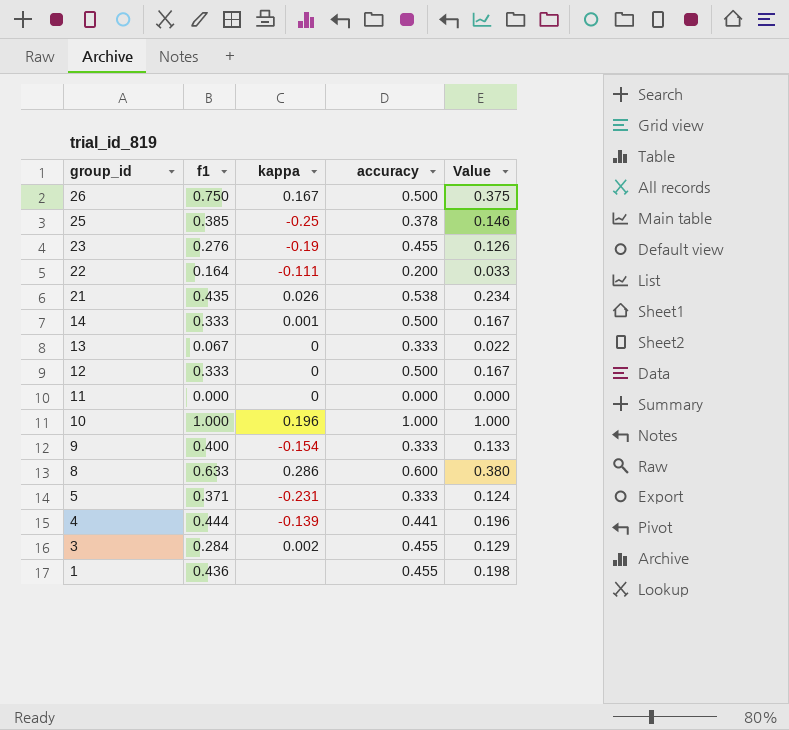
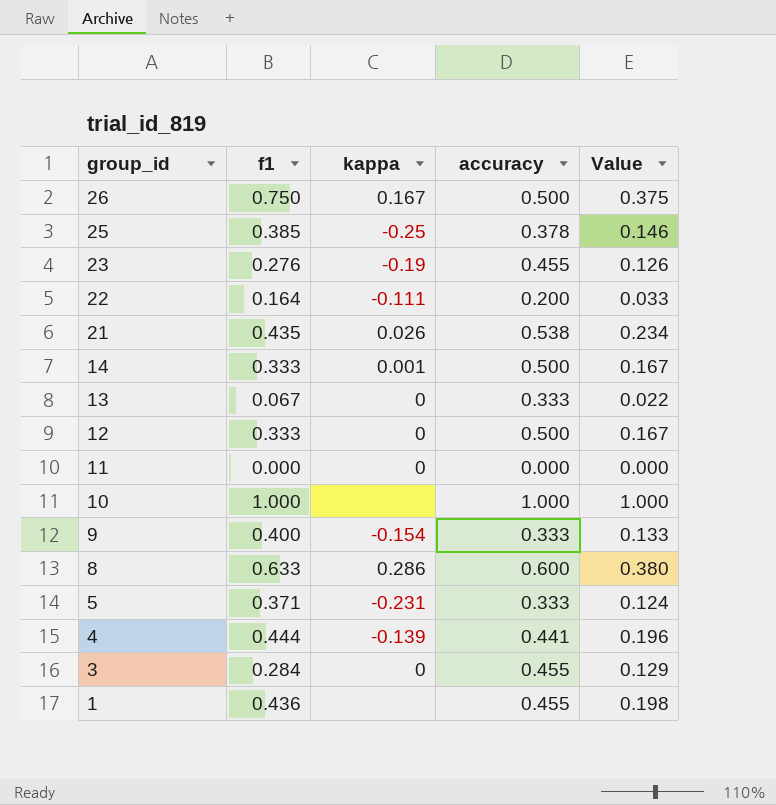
10 | kappa: 0.196 -> none
3 | kappa: 0.002 -> 0

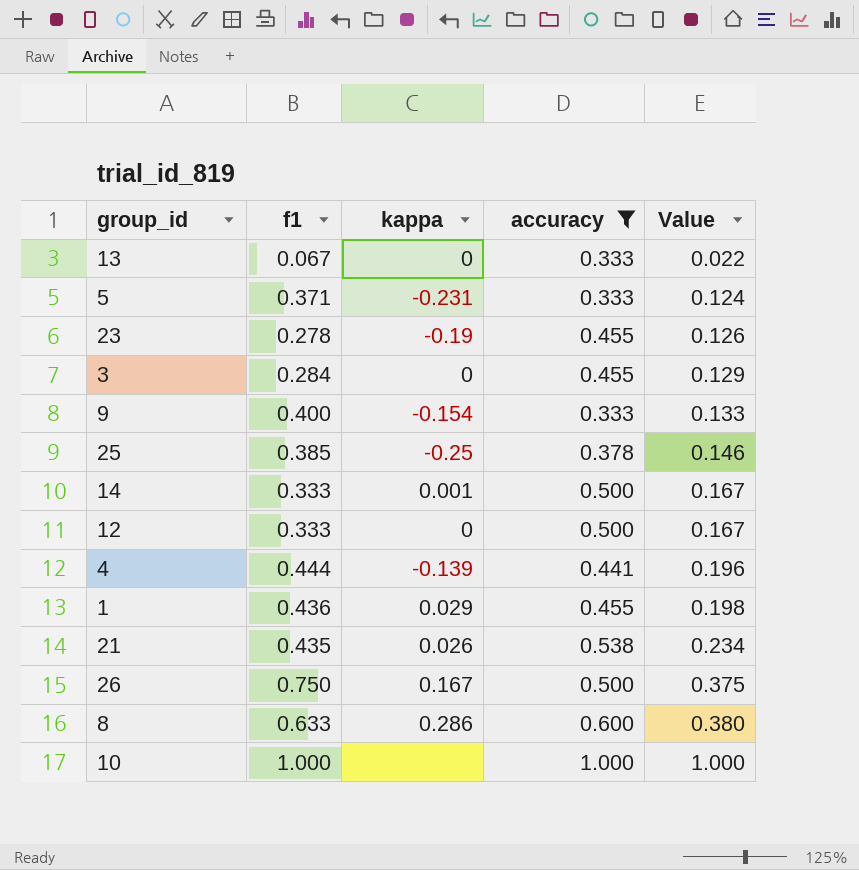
filter: none -> accuracy >= 0.333
row order: group_id descending -> Value ascending
23 | f1: 0.276 -> 0.278
1 | kappa: none -> 0.029

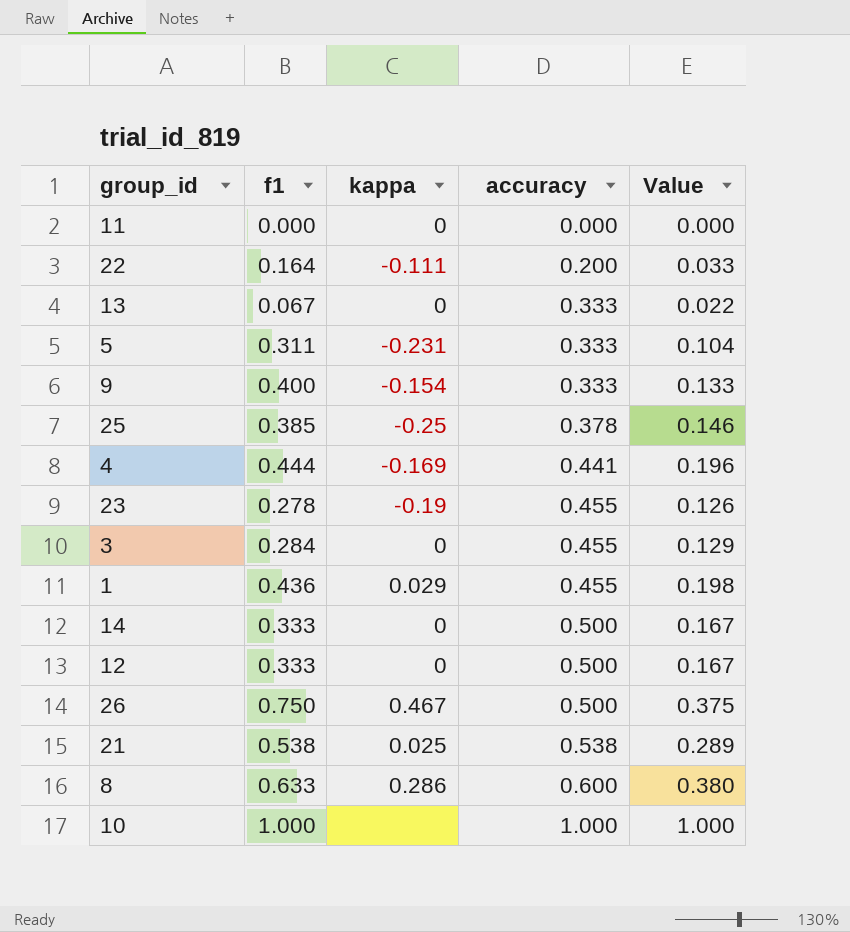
filter: accuracy >= 0.333 -> none
row order: Value ascending -> accuracy ascending
5 | f1: 0.371 -> 0.311
5 | Value: 0.124 -> 0.104
4 | kappa: -0.139 -> -0.169
14 | kappa: 0.001 -> 0
26 | kappa: 0.167 -> 0.467
21 | f1: 0.435 -> 0.538
21 | kappa: 0.026 -> 0.025
21 | Value: 0.234 -> 0.289

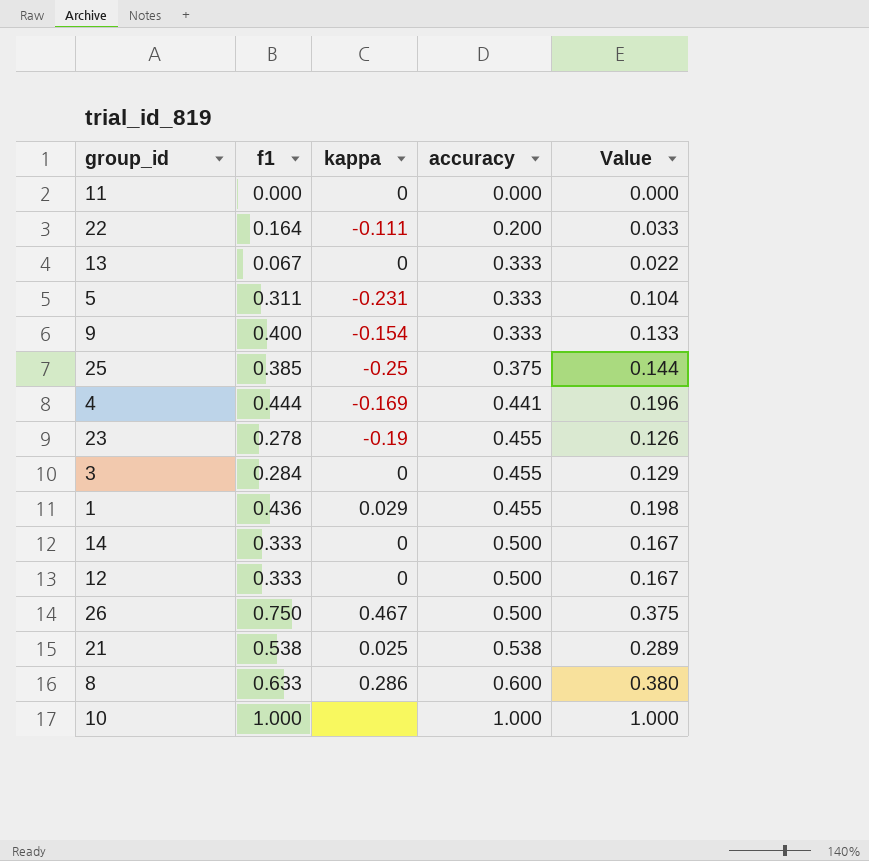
25 | accuracy: 0.378 -> 0.375
25 | Value: 0.146 -> 0.144

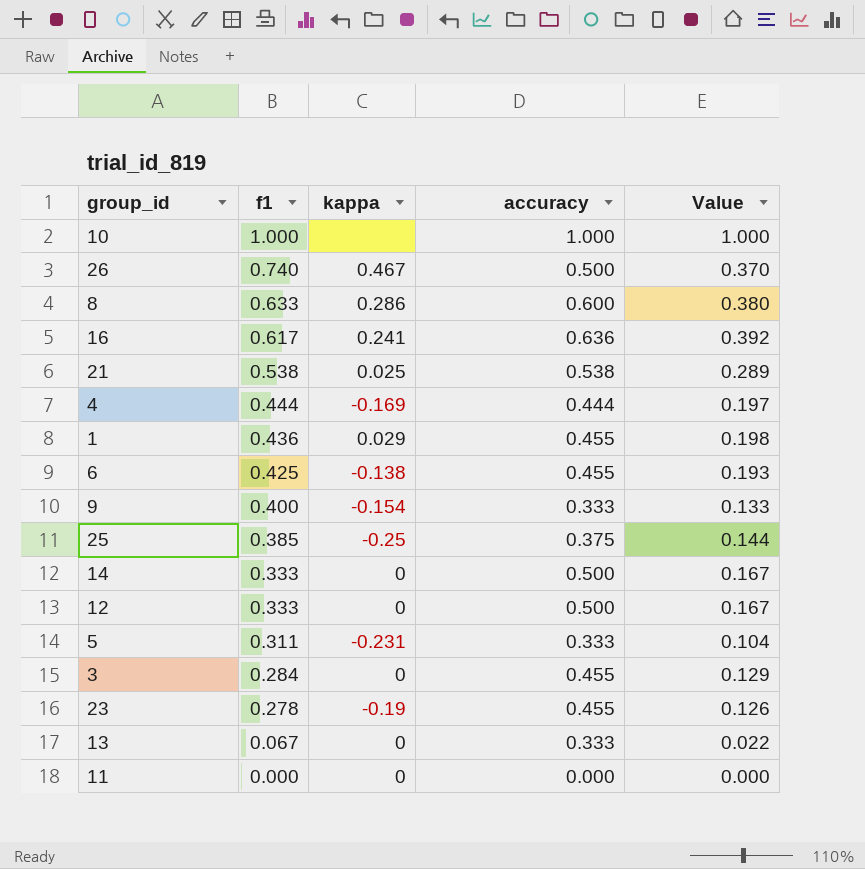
row order: accuracy ascending -> f1 descending
row 22: 0.164 | -0.111 | 0.200 | 0.033 -> none
26 | f1: 0.750 -> 0.740
26 | Value: 0.375 -> 0.370
row 16: none -> 0.617 | 0.241 | 0.636 | 0.392
4 | accuracy: 0.441 -> 0.444
4 | Value: 0.196 -> 0.197
row 6: none -> 0.425 | -0.138 | 0.455 | 0.193

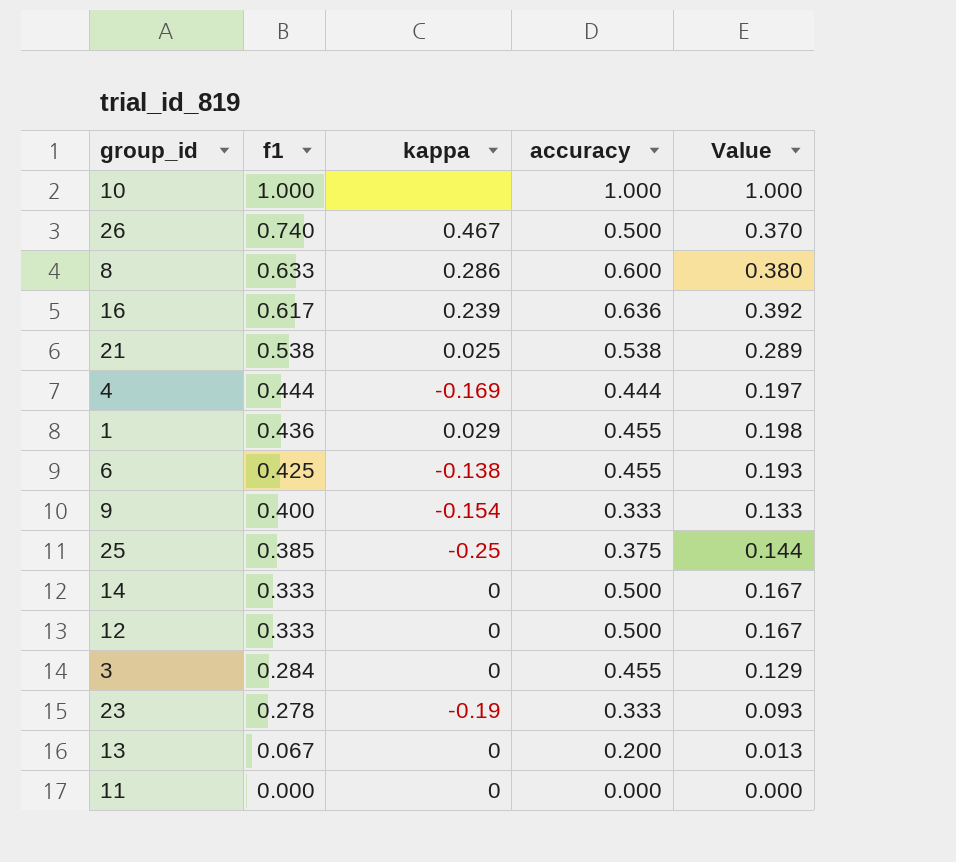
row 5: 0.311 | -0.231 | 0.333 | 0.104 -> none
16 | kappa: 0.241 -> 0.239
23 | accuracy: 0.455 -> 0.333
23 | Value: 0.126 -> 0.093
13 | accuracy: 0.333 -> 0.200
13 | Value: 0.022 -> 0.013

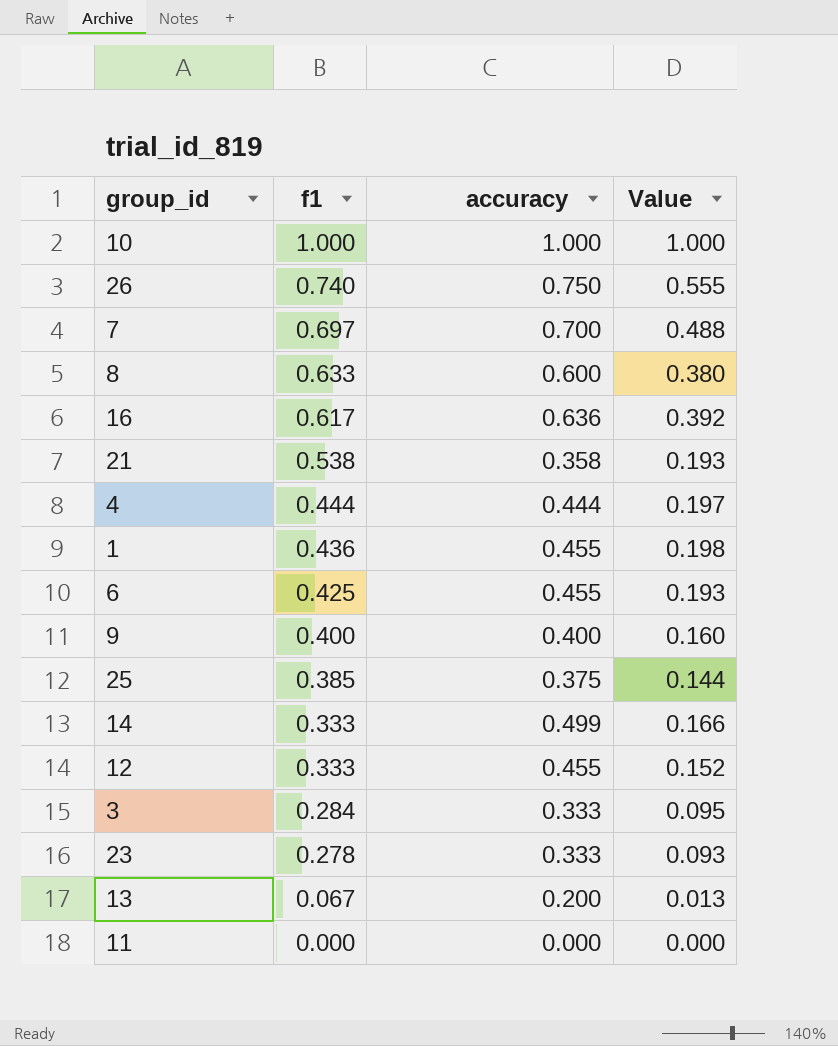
column kappa | position: 3 -> none
26 | accuracy: 0.500 -> 0.750
26 | Value: 0.370 -> 0.555
row 7: none -> 0.697 | 0.700 | 0.488
21 | accuracy: 0.538 -> 0.358
21 | Value: 0.289 -> 0.193
9 | accuracy: 0.333 -> 0.400
9 | Value: 0.133 -> 0.160
14 | accuracy: 0.500 -> 0.499
14 | Value: 0.167 -> 0.166
12 | accuracy: 0.500 -> 0.455
12 | Value: 0.167 -> 0.152
3 | accuracy: 0.455 -> 0.333
3 | Value: 0.129 -> 0.095

